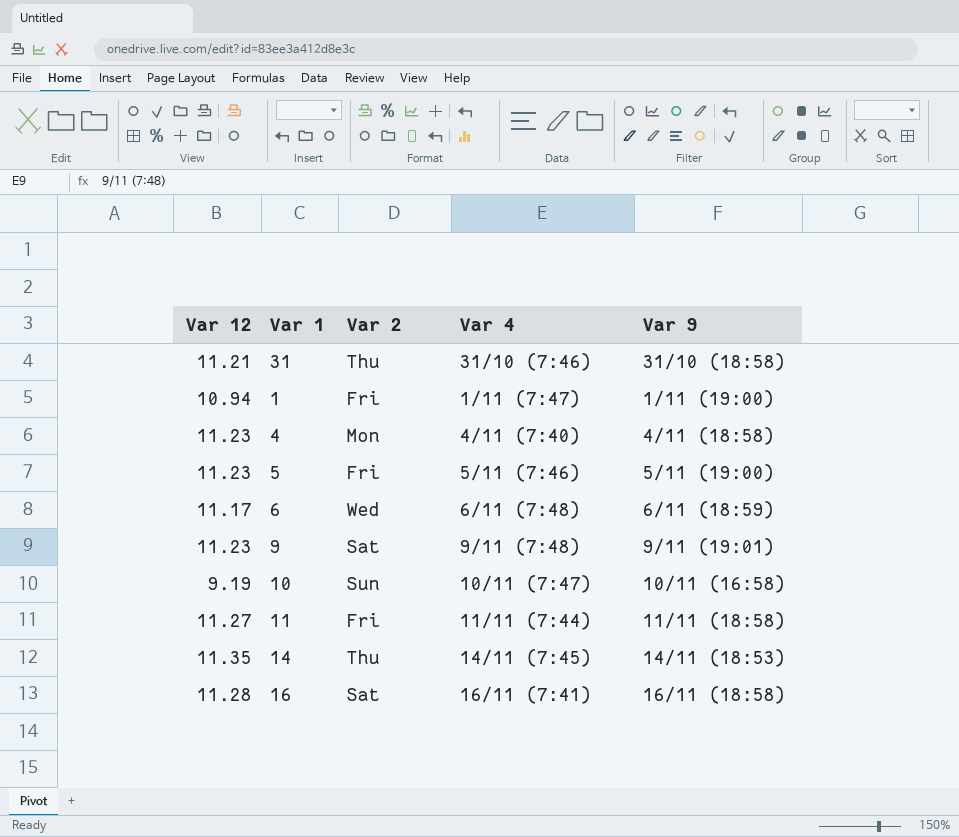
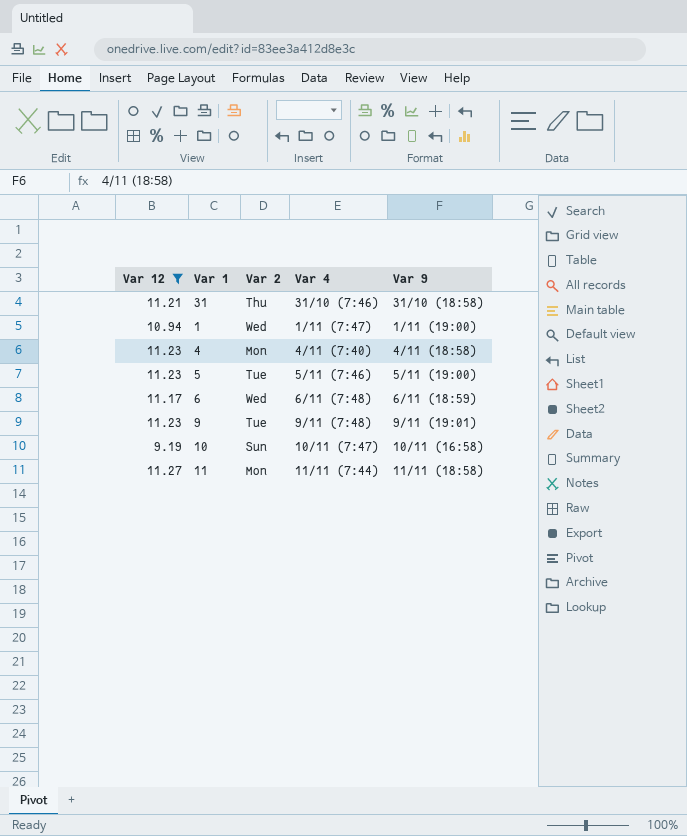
filter: none -> Var 12 <= 11.27
1 | Var 2: Fri -> Wed
5 | Var 2: Fri -> Tue
9 | Var 2: Sat -> Tue
11 | Var 2: Fri -> Mon

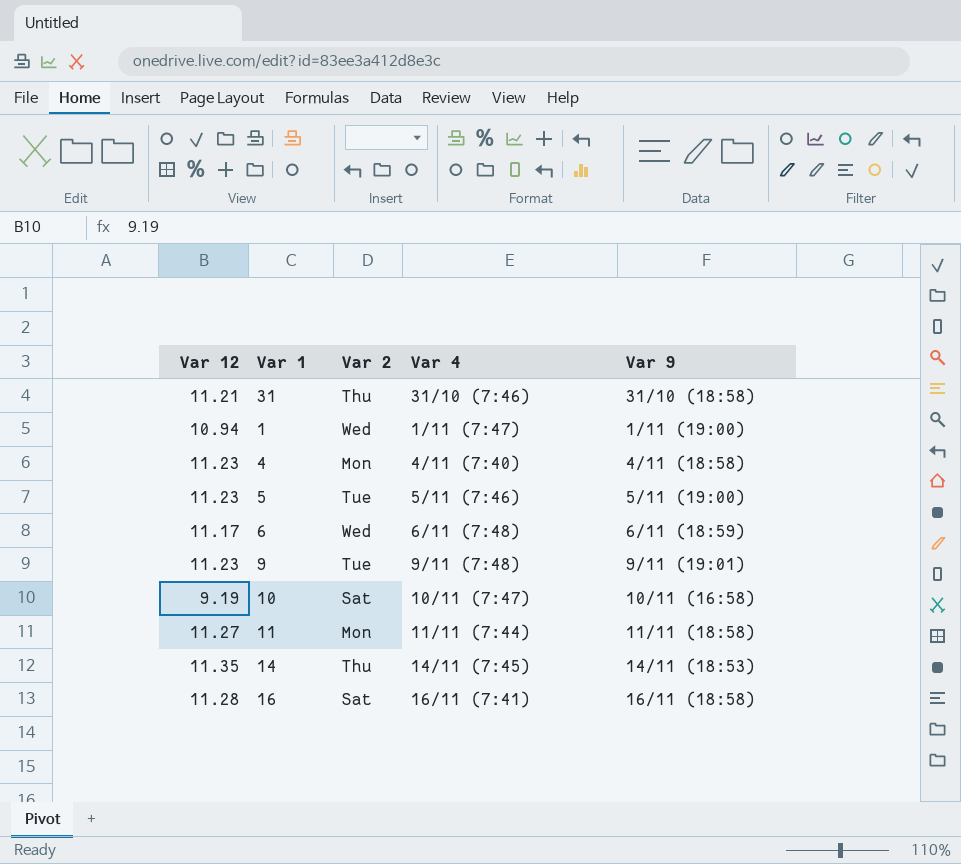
filter: Var 12 <= 11.27 -> none
10 | Var 2: Sun -> Sat

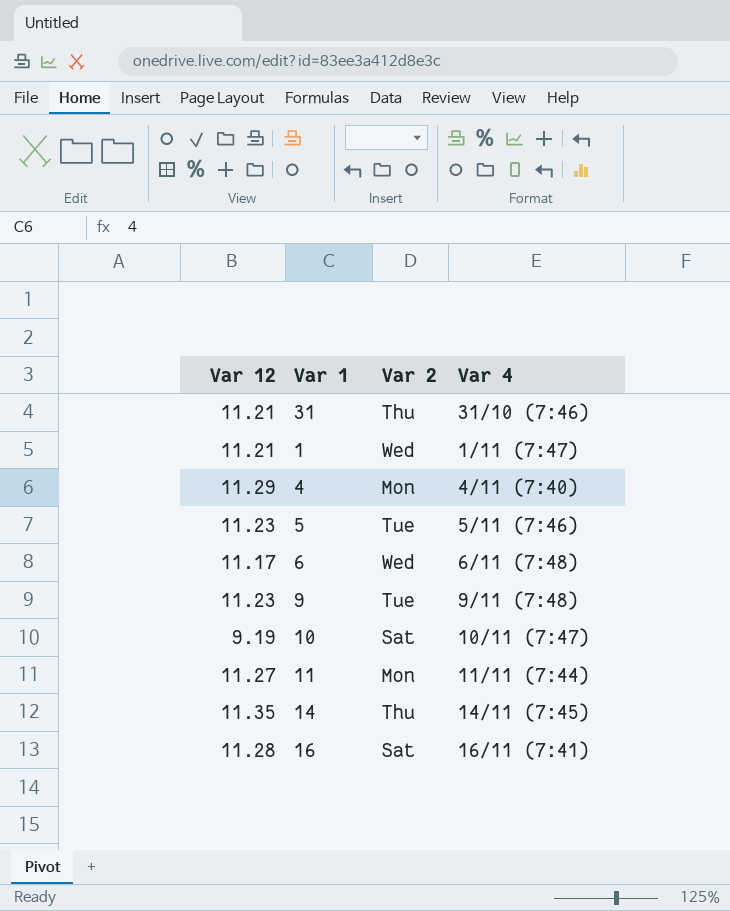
column Var 9 | position: 5 -> none
1 | Var 12: 10.94 -> 11.21
4 | Var 12: 11.23 -> 11.29

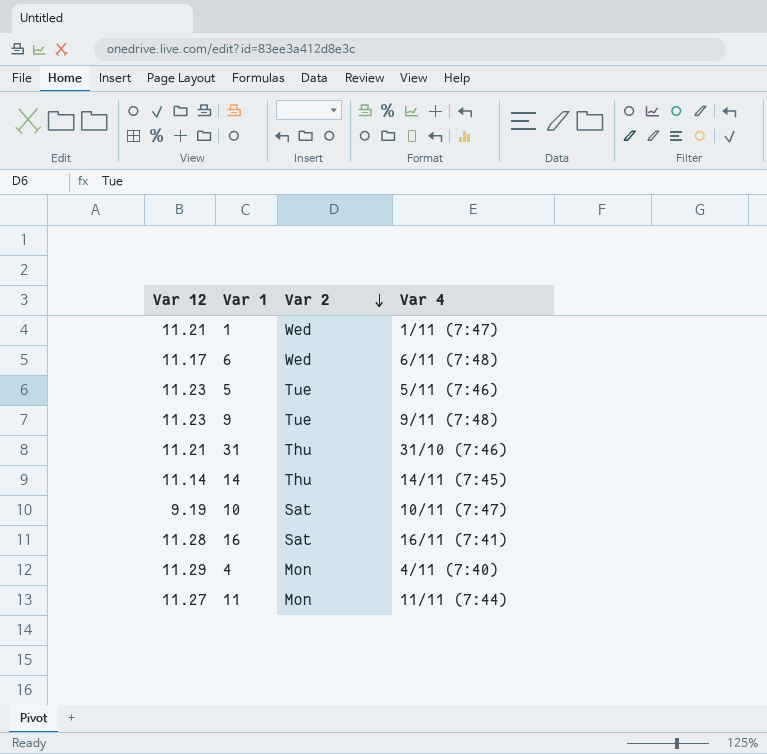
row order: none -> Var 2 descending
14 | Var 12: 11.35 -> 11.14

